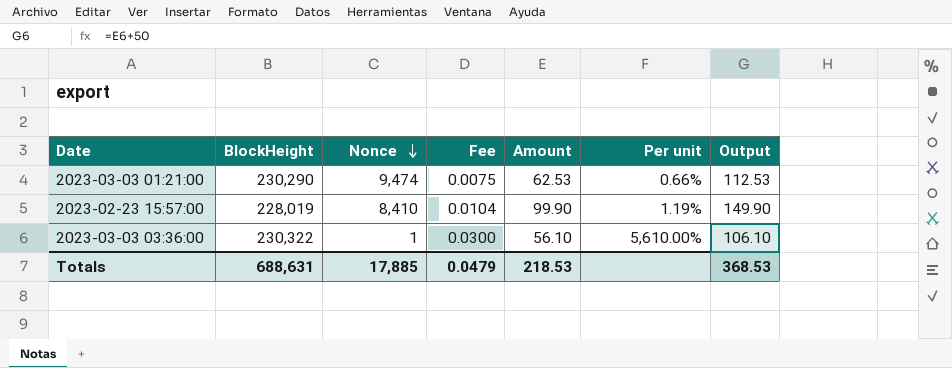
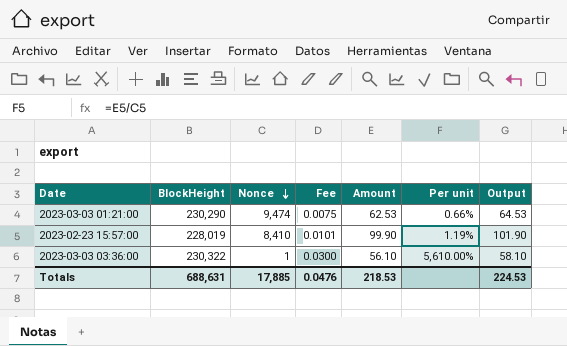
column Output | formula: [Amount] + 50 -> [Amount] + 2
2023-02-23 15:57:00 | Fee: 0.0104 -> 0.0101
Totals | Fee: 0.0479 -> 0.0476
Totals | Output: 368.53 -> 224.53

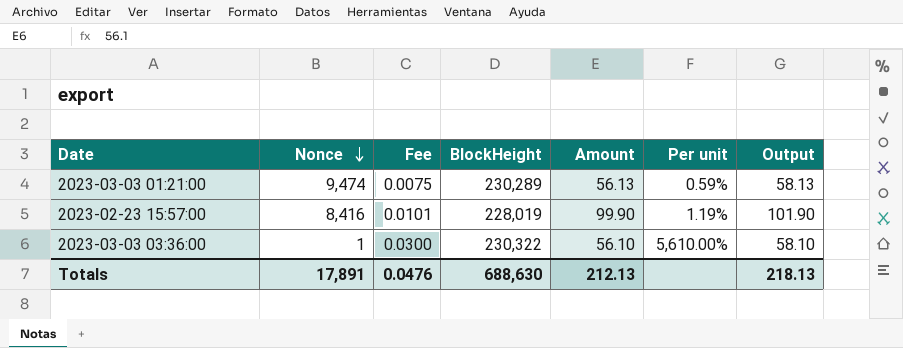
column BlockHeight | position: 2 -> 4
2023-03-03 01:21:00 | BlockHeight: 230,290 -> 230,289
2023-03-03 01:21:00 | Amount: 62.53 -> 56.13
2023-03-03 01:21:00 | Per unit: 0.66% -> 0.59%
2023-03-03 01:21:00 | Output: 64.53 -> 58.13
2023-02-23 15:57:00 | Nonce: 8,410 -> 8,416
Totals | Nonce: 17,885 -> 17,891
Totals | BlockHeight: 688,631 -> 688,630
Totals | Amount: 218.53 -> 212.13
Totals | Output: 224.53 -> 218.13

